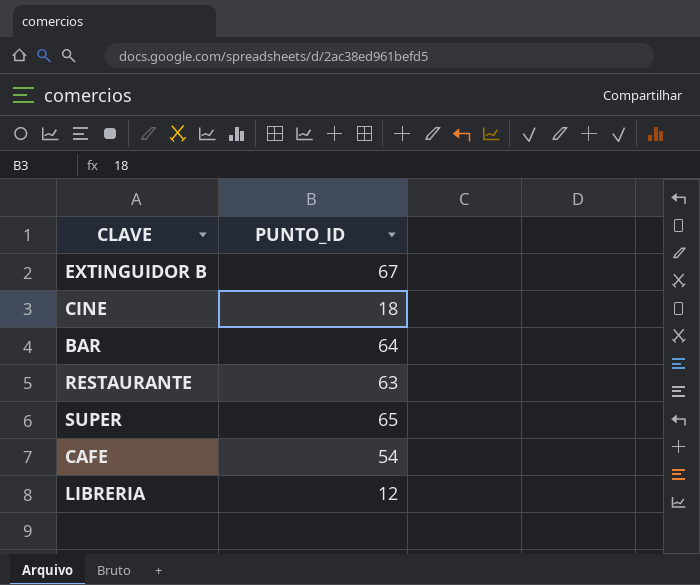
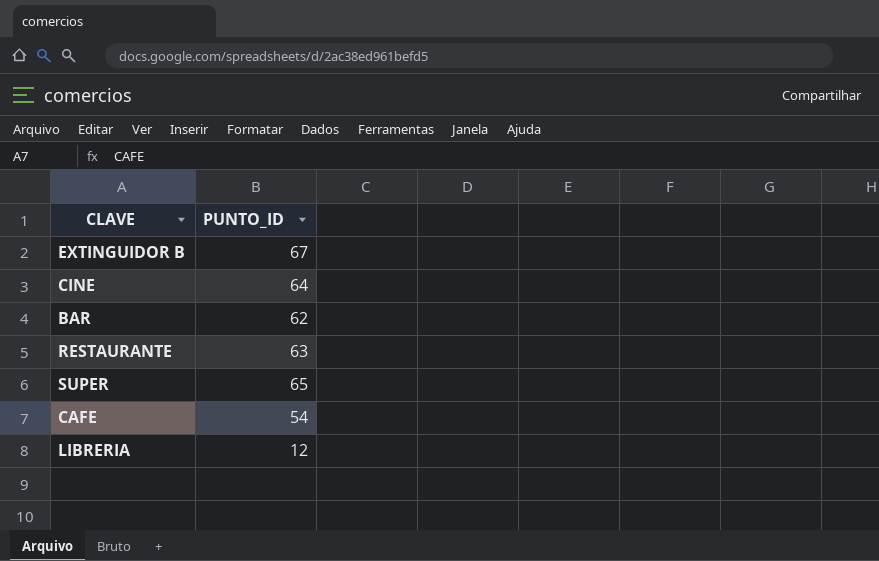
CINE | PUNTO_ID: 18 -> 64
BAR | PUNTO_ID: 64 -> 62

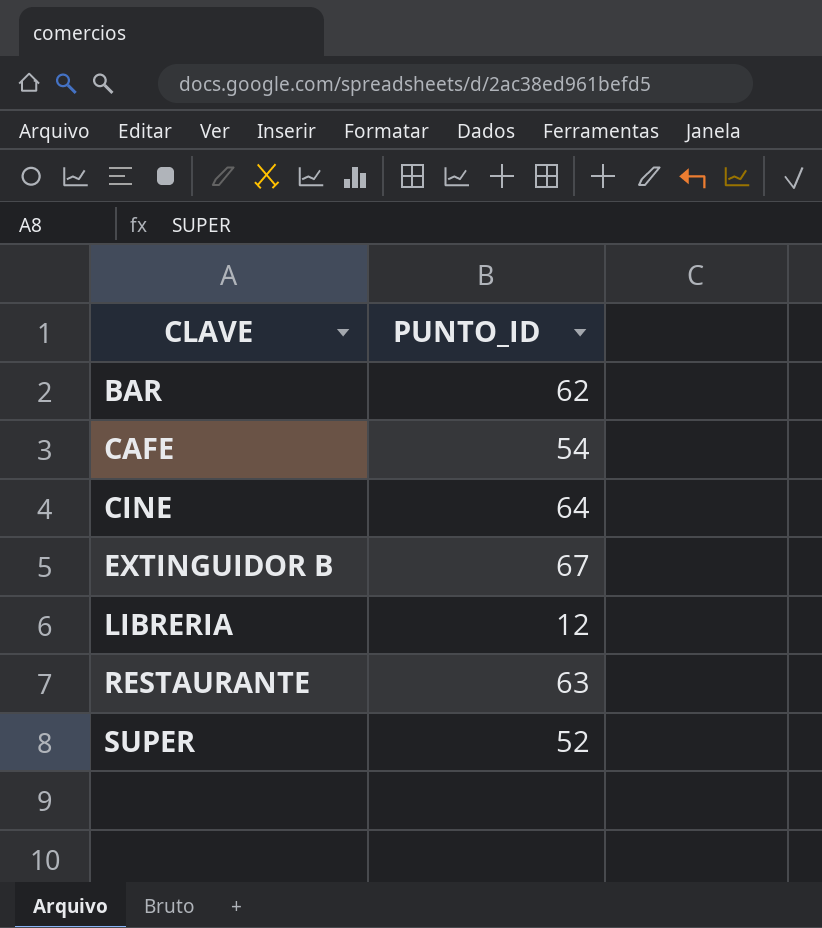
row order: none -> CLAVE ascending
SUPER | PUNTO_ID: 65 -> 52

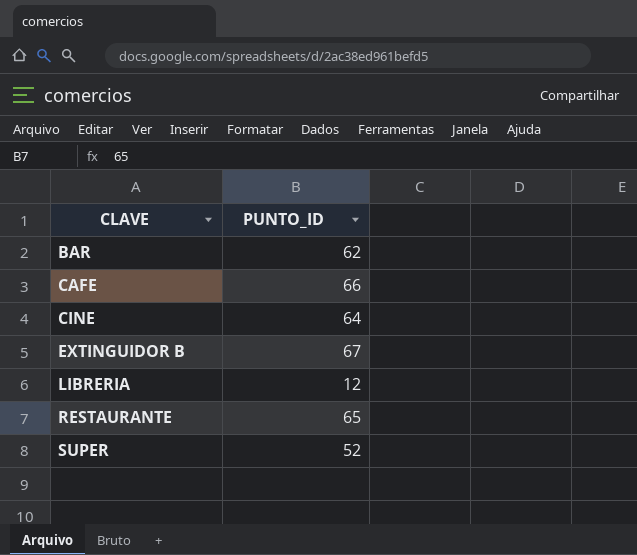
CAFE | PUNTO_ID: 54 -> 66
RESTAURANTE | PUNTO_ID: 63 -> 65

